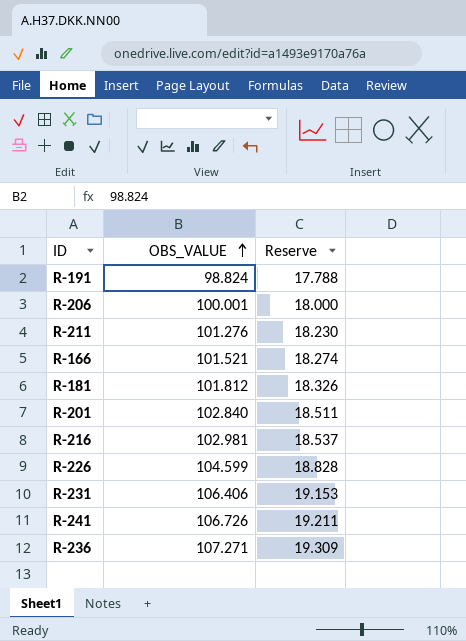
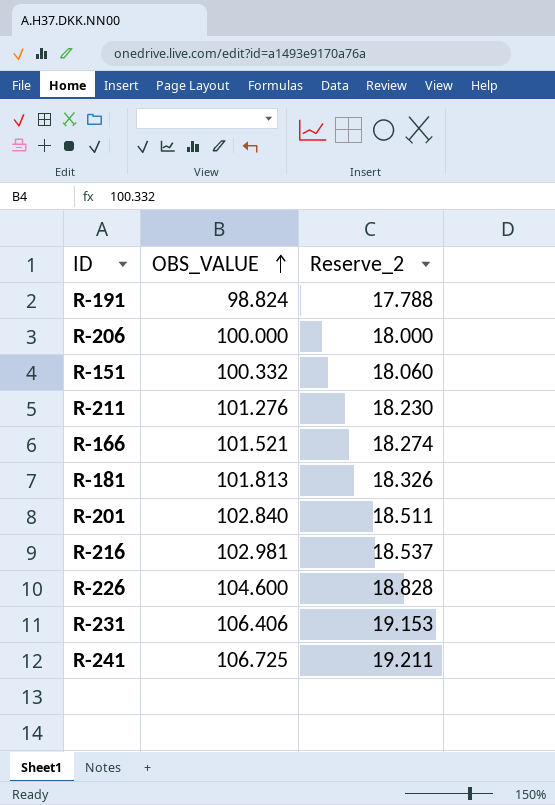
column name: Reserve -> Reserve_2
row R-236: 107.271 | 19.309 -> none
R-206 | OBS_VALUE: 100.001 -> 100.000
row R-151: none -> 100.332 | 18.060
R-181 | OBS_VALUE: 101.812 -> 101.813
R-226 | OBS_VALUE: 104.599 -> 104.600
R-241 | OBS_VALUE: 106.726 -> 106.725

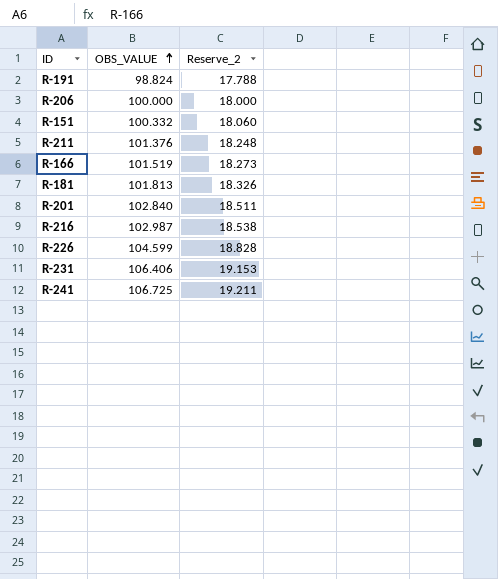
R-211 | OBS_VALUE: 101.276 -> 101.376
R-211 | Reserve_2: 18.230 -> 18.248
R-166 | OBS_VALUE: 101.521 -> 101.519
R-166 | Reserve_2: 18.274 -> 18.273
R-216 | OBS_VALUE: 102.981 -> 102.987
R-216 | Reserve_2: 18.537 -> 18.538
R-226 | OBS_VALUE: 104.600 -> 104.599

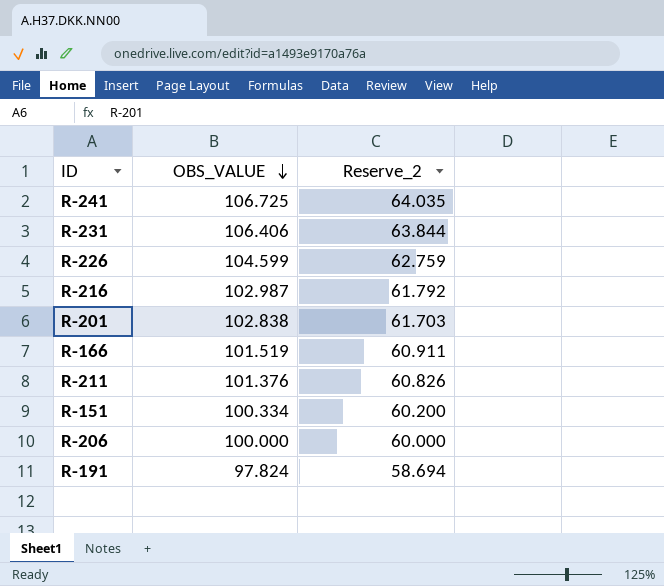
row order: OBS_VALUE ascending -> OBS_VALUE descending
column Reserve_2 | formula: [OBS_VALUE] * 0.18 -> [OBS_VALUE] * 0.6
row R-181: 101.813 | 18.326 -> none
R-201 | OBS_VALUE: 102.840 -> 102.838
R-151 | OBS_VALUE: 100.332 -> 100.334
R-191 | OBS_VALUE: 98.824 -> 97.824

